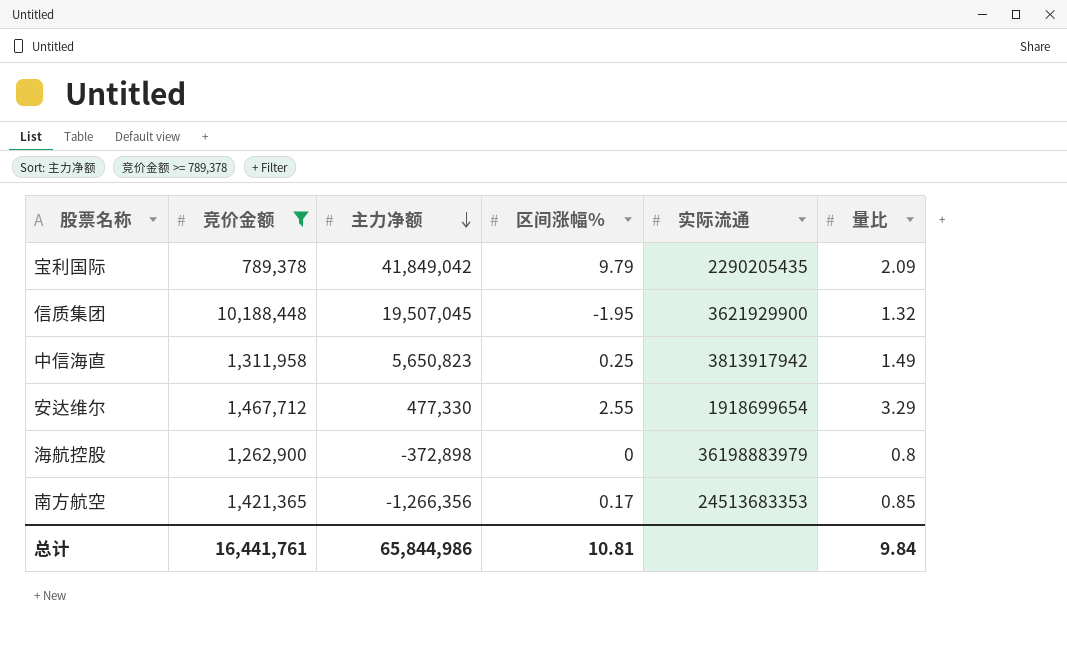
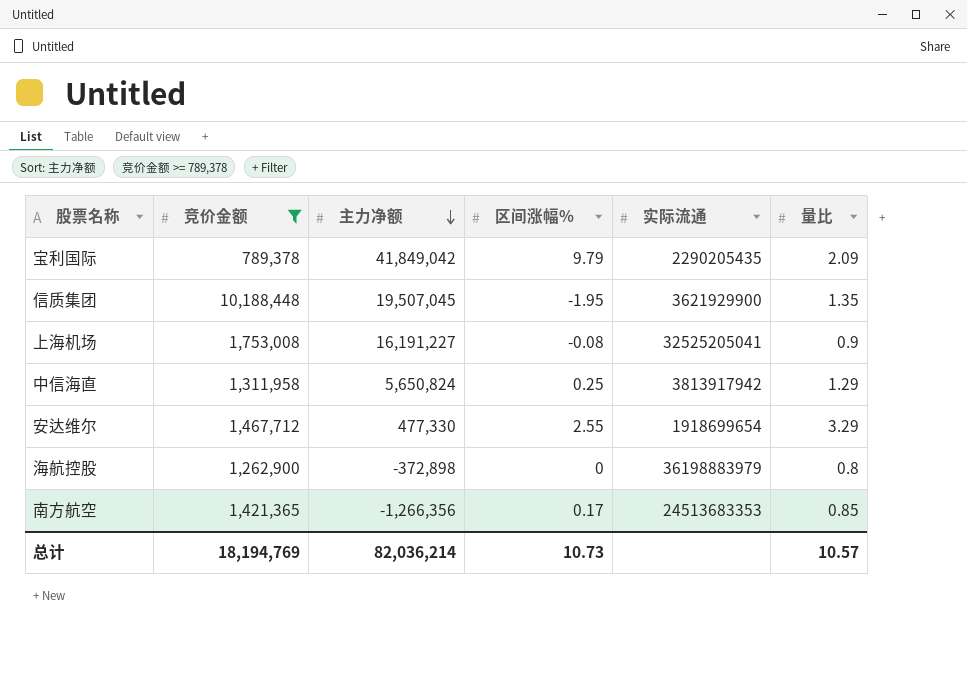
信质集团 | 量比: 1.32 -> 1.35
row 上海机场: none -> 1,753,008 | 16,191,227 | -0.08 | 32525205041 | 0.9
中信海直 | 主力净额: 5,650,823 -> 5,650,824
中信海直 | 量比: 1.49 -> 1.29
总计 | 竞价金额: 16,441,761 -> 18,194,769
总计 | 主力净额: 65,844,986 -> 82,036,214
总计 | 区间涨幅%: 10.81 -> 10.73
总计 | 量比: 9.84 -> 10.57

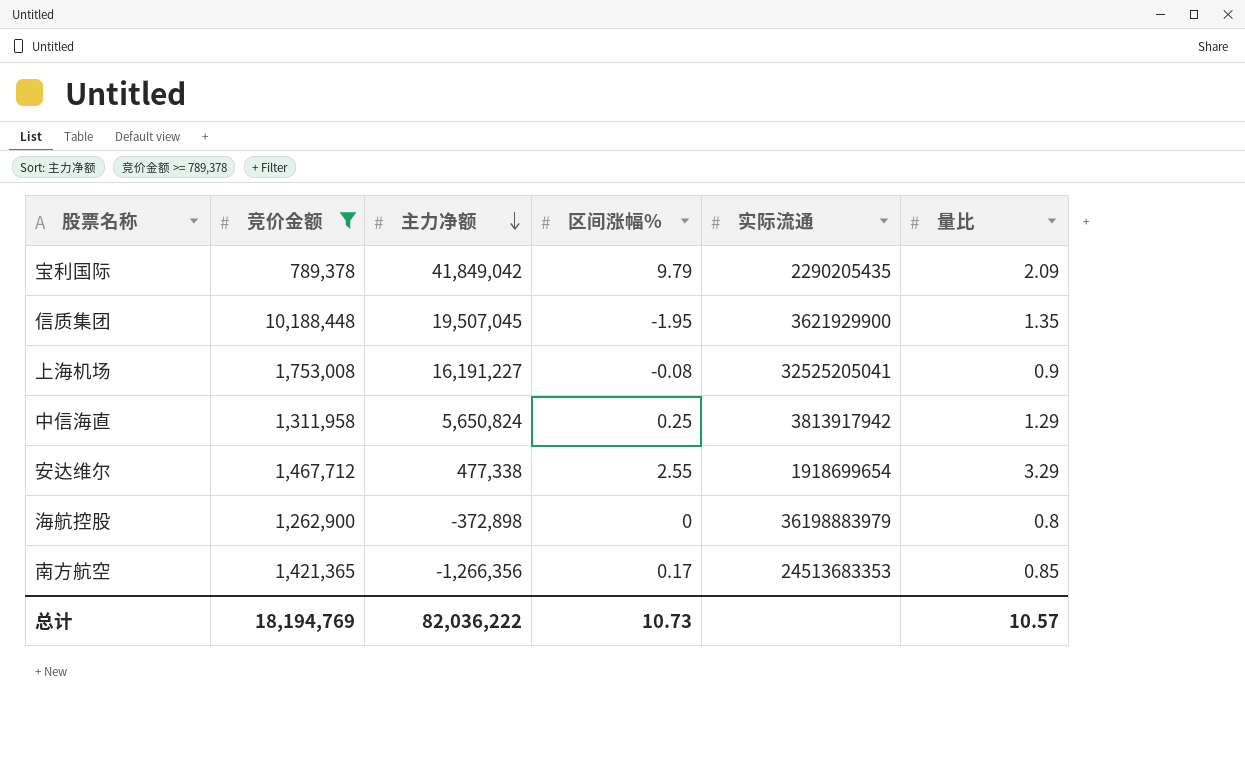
安达维尔 | 主力净额: 477,330 -> 477,338
总计 | 主力净额: 82,036,214 -> 82,036,222

